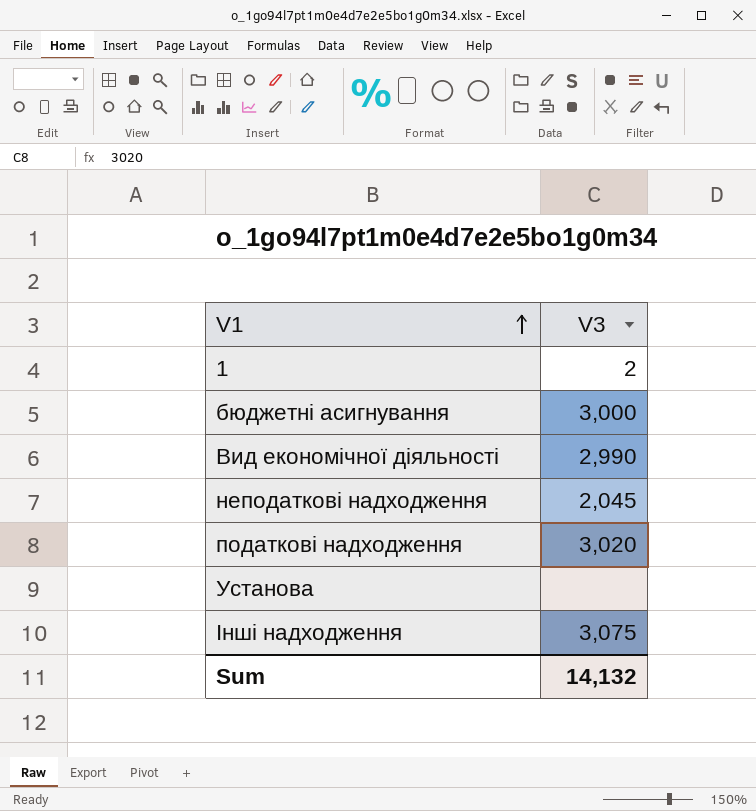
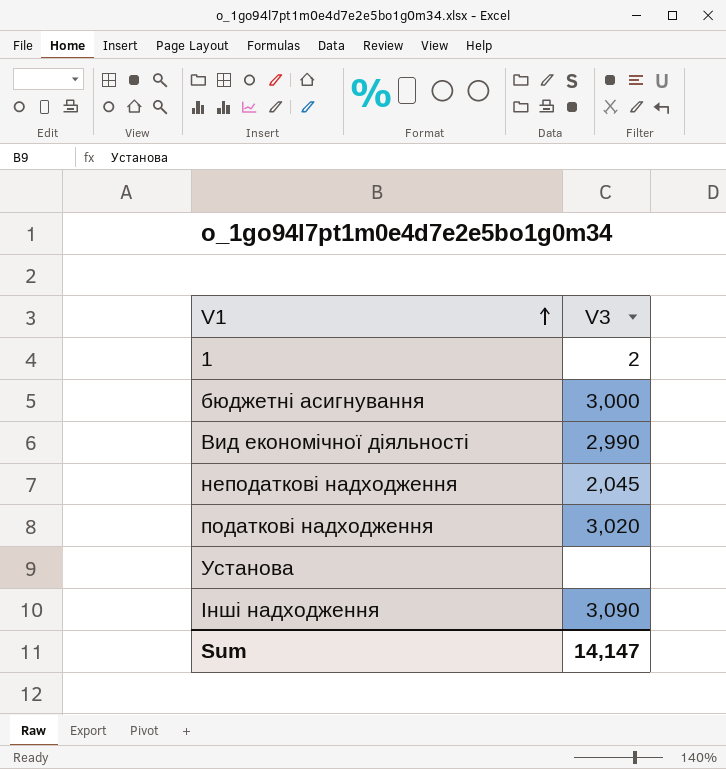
Інші надходження | V3: 3,075 -> 3,090
Sum | V3: 14,132 -> 14,147

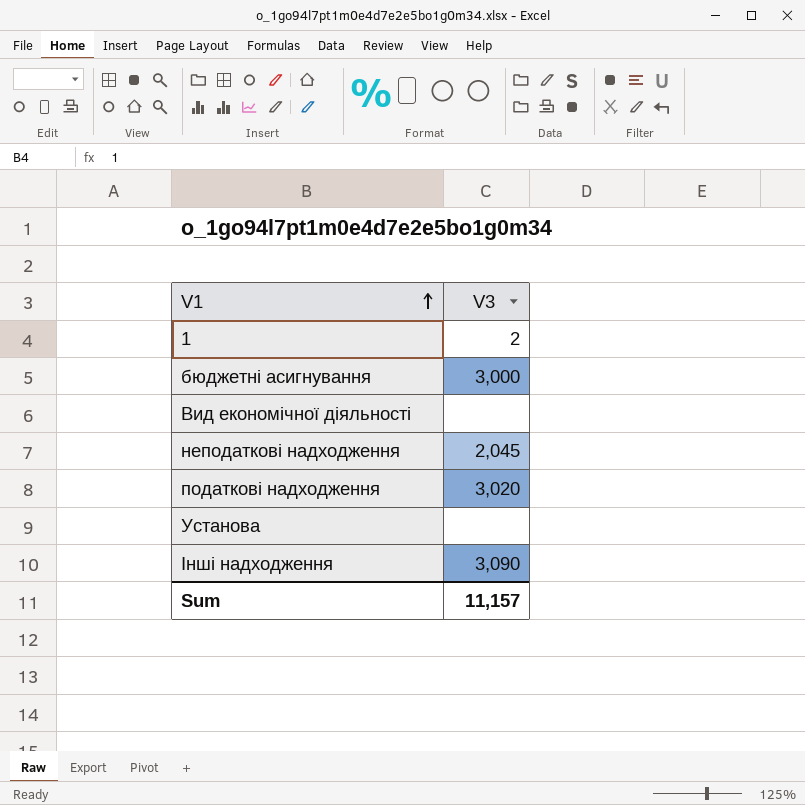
Вид економічної діяльності | V3: 2,990 -> none
Sum | V3: 14,147 -> 11,157

